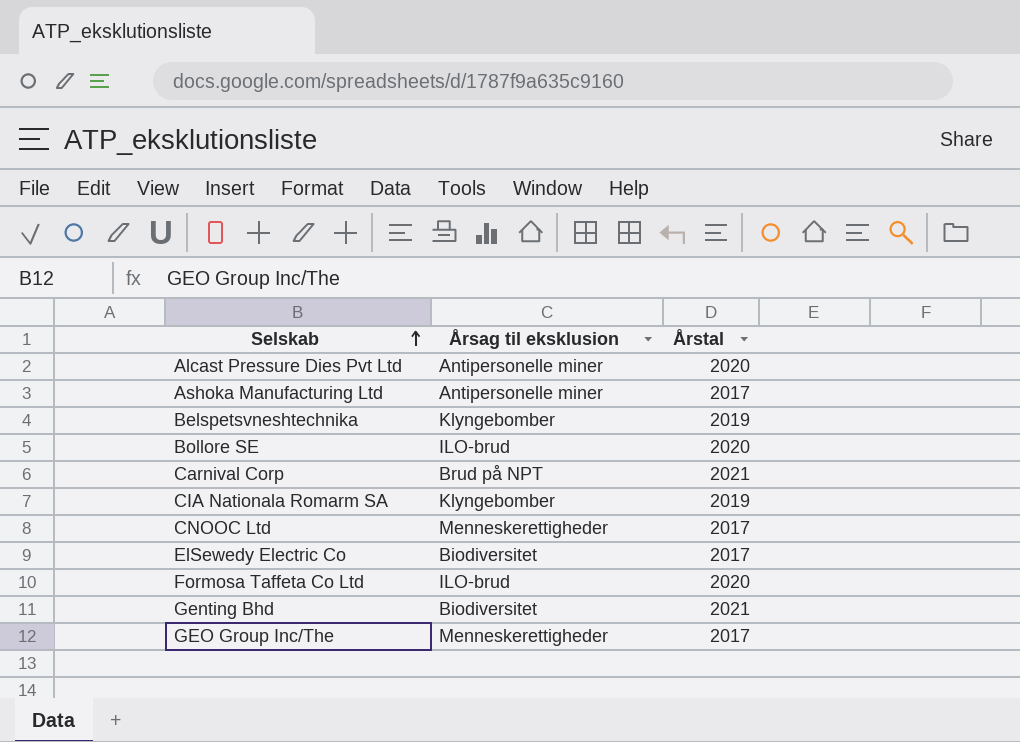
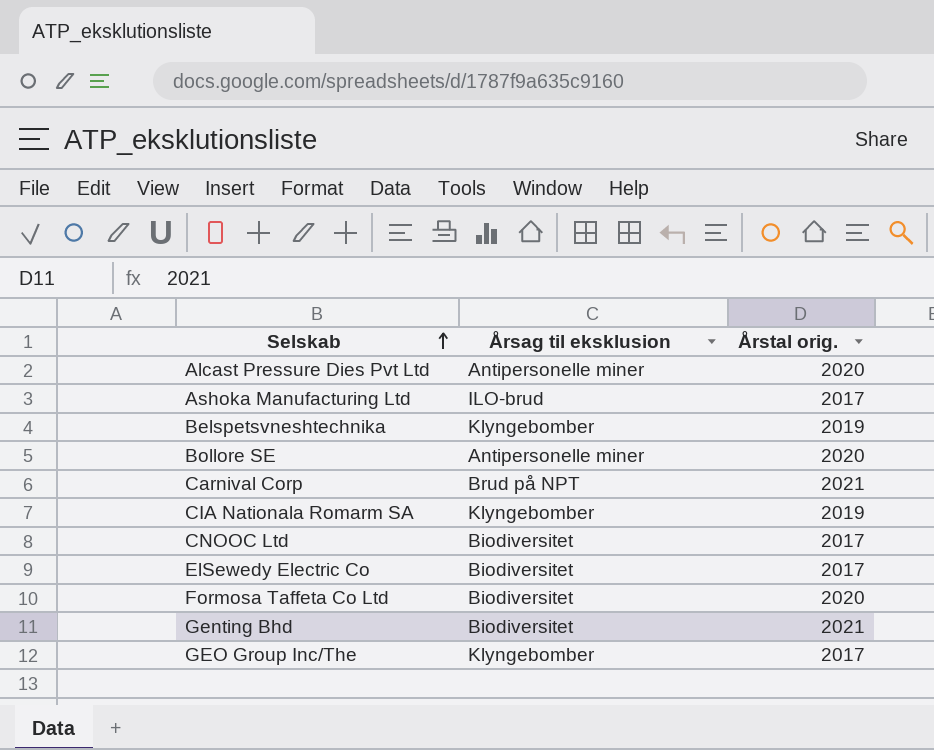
column name: Årstal -> Årstal orig.
Ashoka Manufacturing Ltd | Årsag til eksklusion: Antipersonelle miner -> ILO-brud
Bollore SE | Årsag til eksklusion: ILO-brud -> Antipersonelle miner
CNOOC Ltd | Årsag til eksklusion: Menneskerettigheder -> Biodiversitet
Formosa Taffeta Co Ltd | Årsag til eksklusion: ILO-brud -> Biodiversitet
GEO Group Inc/The | Årsag til eksklusion: Menneskerettigheder -> Klyngebomber

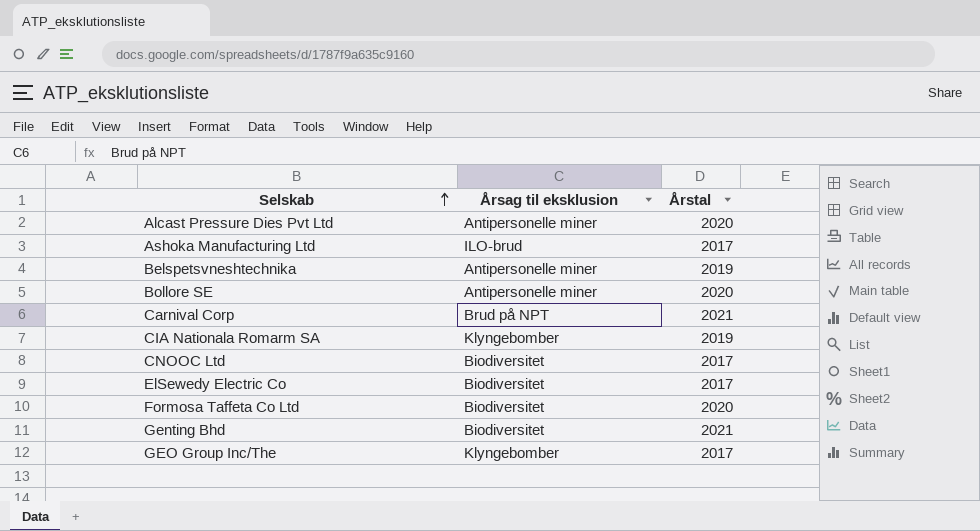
column name: Årstal orig. -> Årstal
Belspetsvneshtechnika | Årsag til eksklusion: Klyngebomber -> Antipersonelle miner

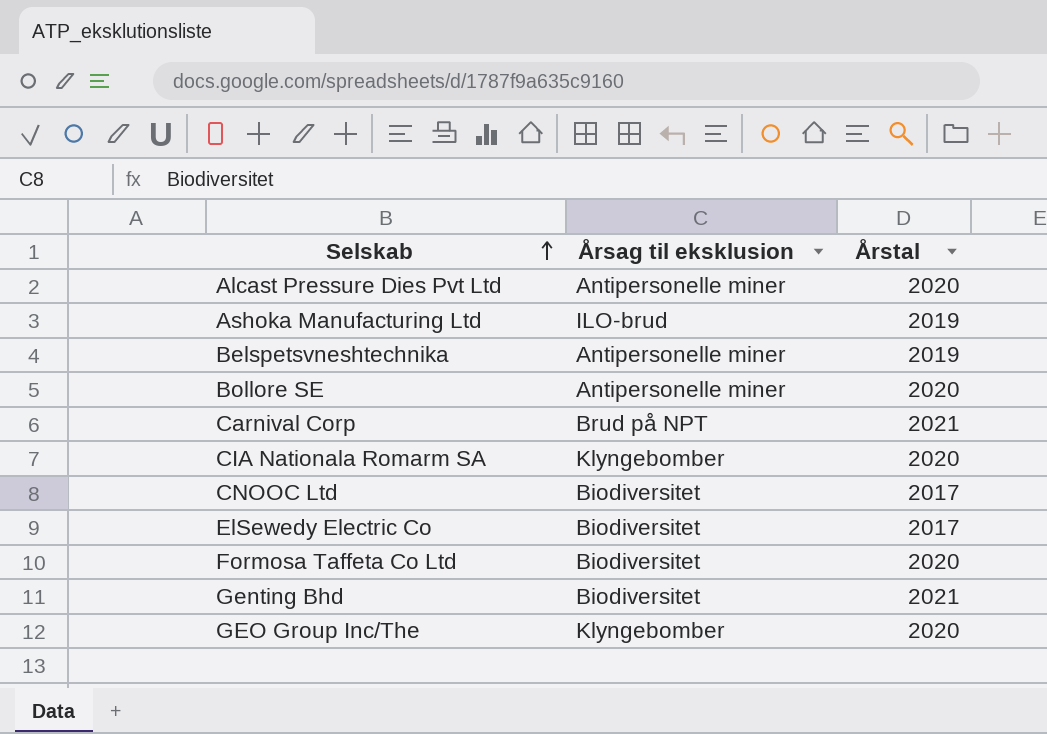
Ashoka Manufacturing Ltd | Årstal: 2017 -> 2019
CIA Nationala Romarm SA | Årstal: 2019 -> 2020
GEO Group Inc/The | Årstal: 2017 -> 2020

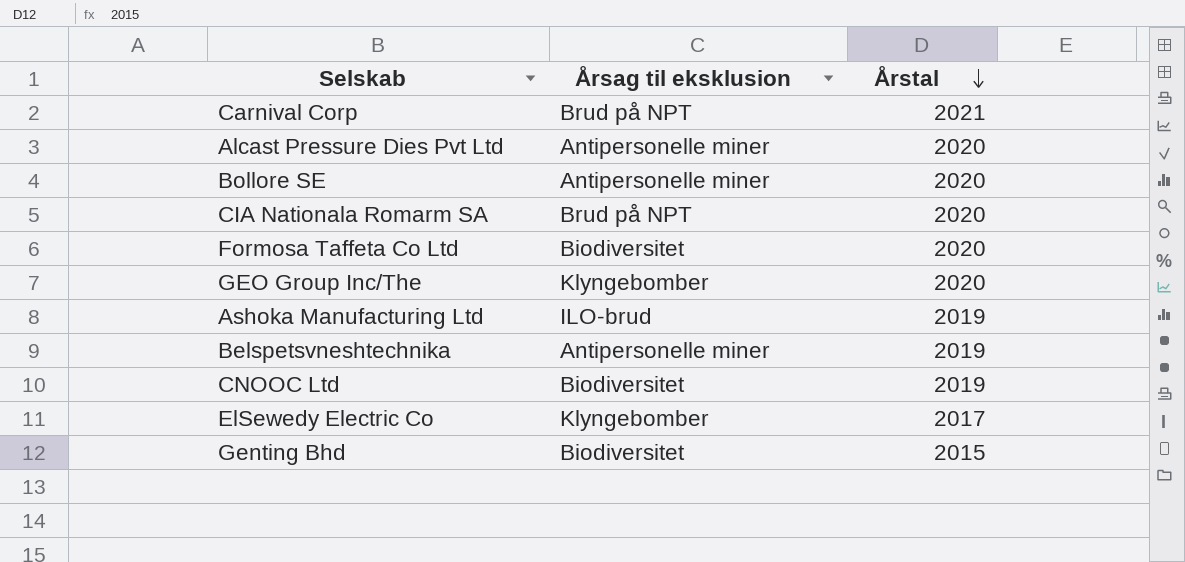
row order: Selskab ascending -> Årstal descending
CIA Nationala Romarm SA | Årsag til eksklusion: Klyngebomber -> Brud på NPT
CNOOC Ltd | Årstal: 2017 -> 2019
ElSewedy Electric Co | Årsag til eksklusion: Biodiversitet -> Klyngebomber
Genting Bhd | Årstal: 2021 -> 2015

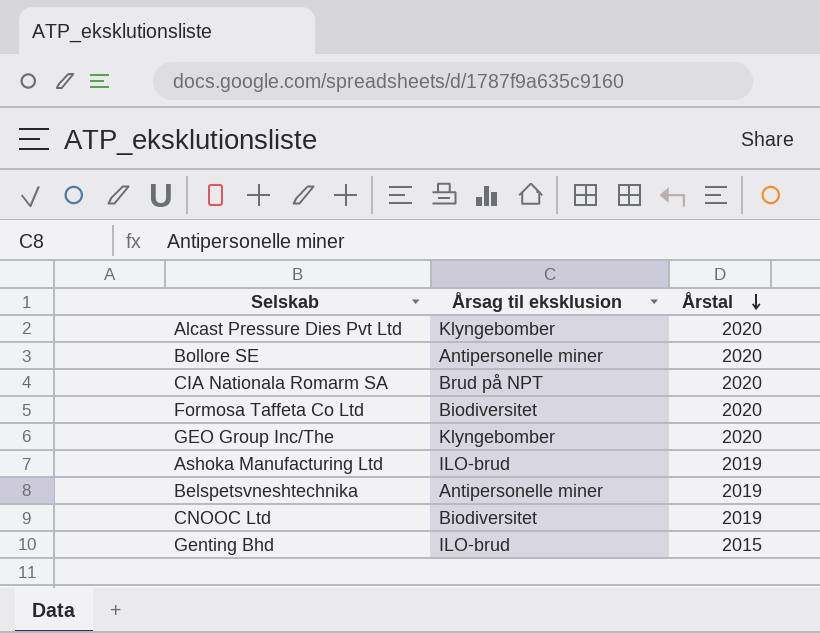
row Carnival Corp: Brud på NPT | 2021 -> none
row ElSewedy Electric Co: Klyngebomber | 2017 -> none
Alcast Pressure Dies Pvt Ltd | Årsag til eksklusion: Antipersonelle miner -> Klyngebomber
Genting Bhd | Årsag til eksklusion: Biodiversitet -> ILO-brud

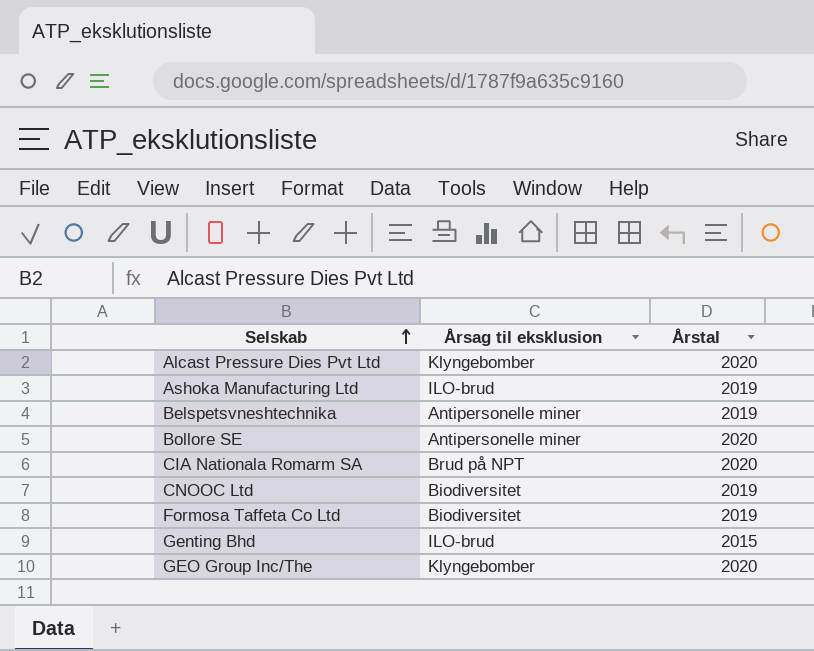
row order: Årstal descending -> Selskab ascending
Formosa Taffeta Co Ltd | Årstal: 2020 -> 2019

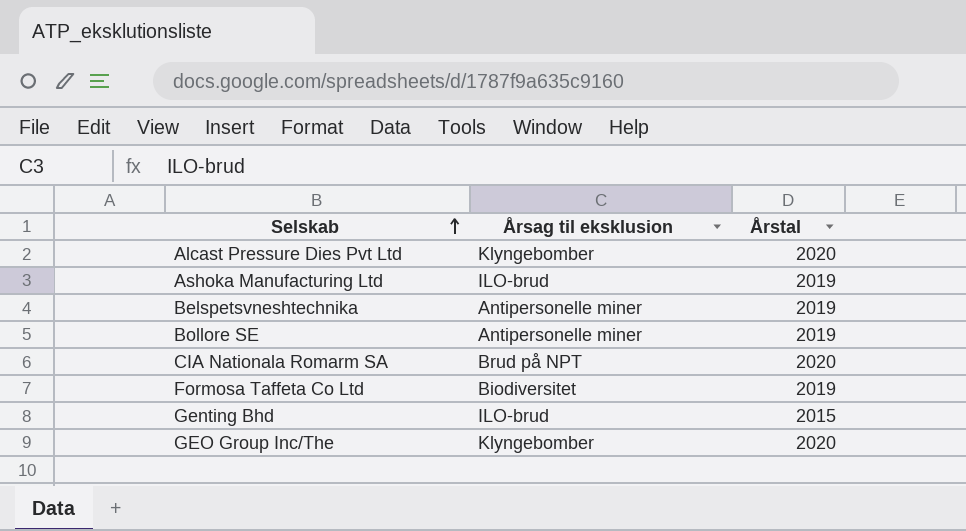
row CNOOC Ltd: Biodiversitet | 2019 -> none
Bollore SE | Årstal: 2020 -> 2019

